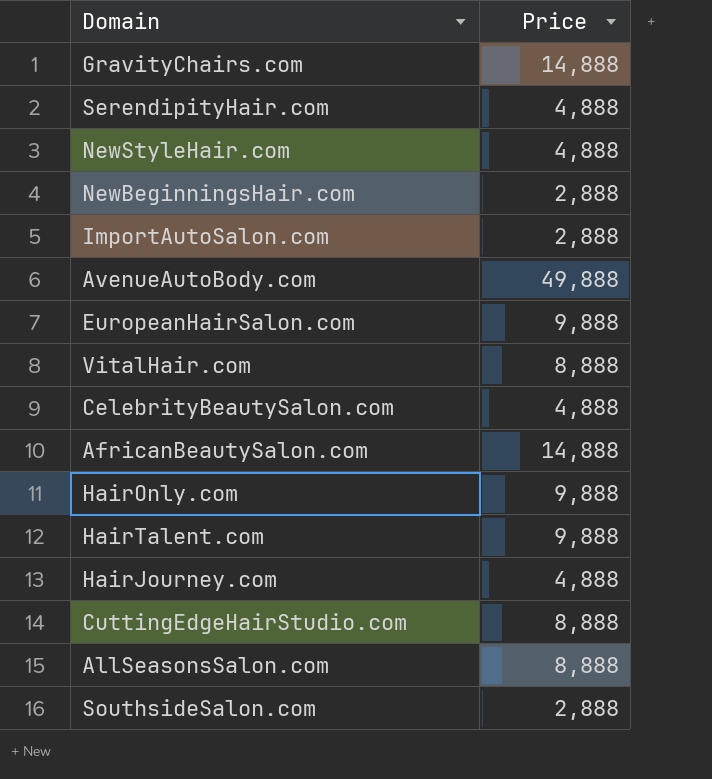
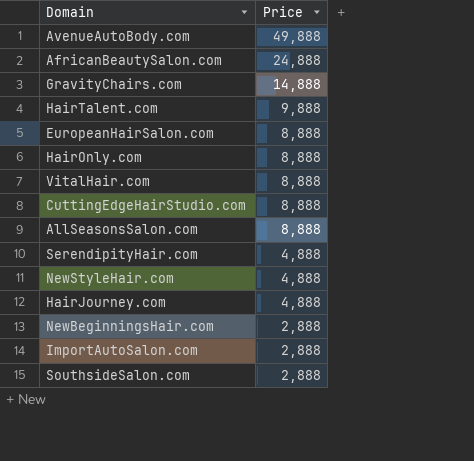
row order: none -> Price descending
row CelebrityBeautySalon.com: 4,888 -> none
AfricanBeautySalon.com | Price: 14,888 -> 24,888
EuropeanHairSalon.com | Price: 9,888 -> 8,888
HairOnly.com | Price: 9,888 -> 8,888

